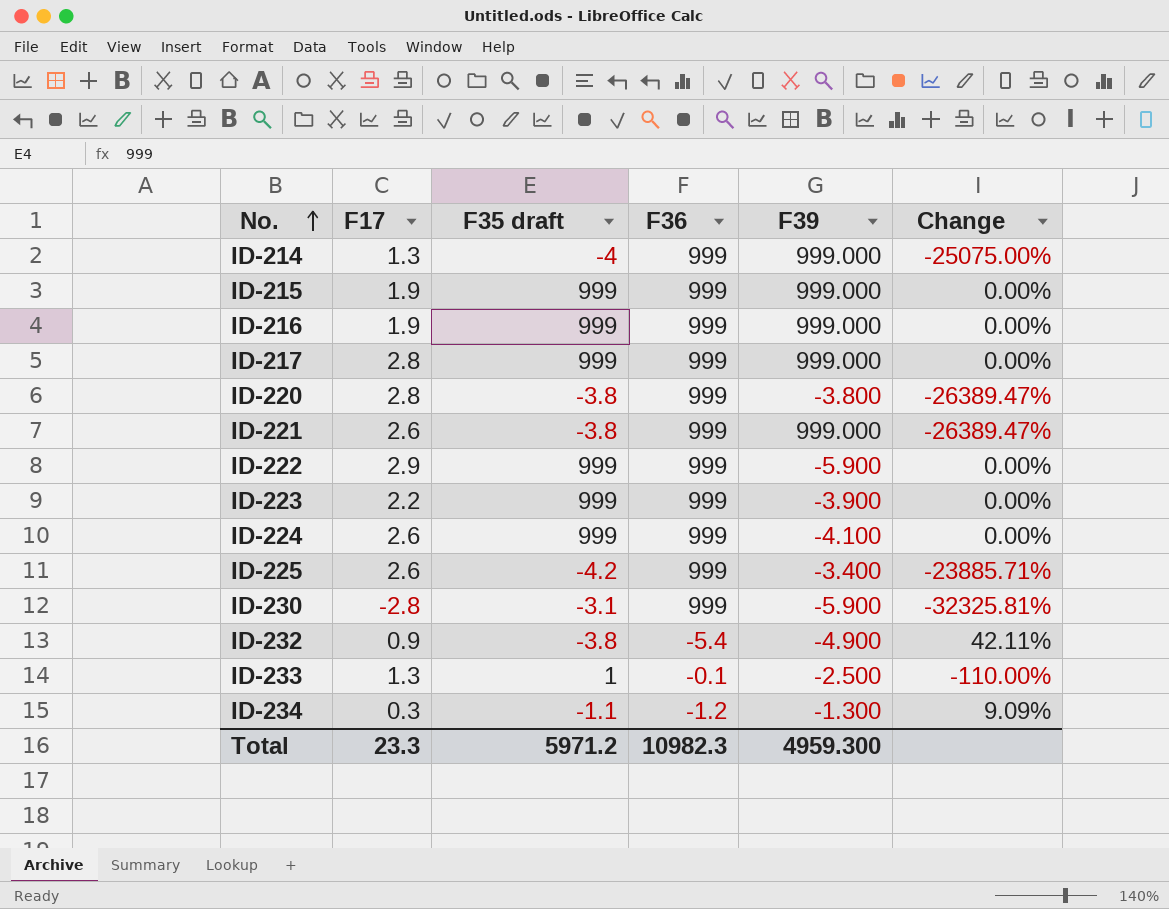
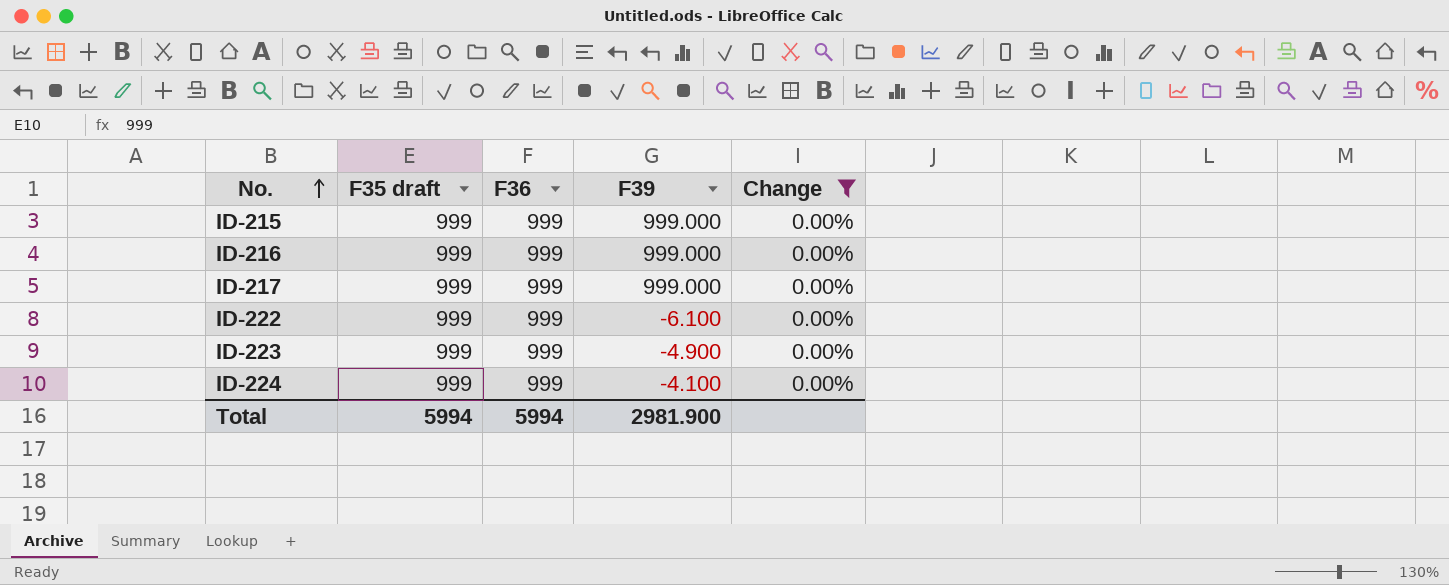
filter: none -> Change = 0.00%
column F17 | position: 2 -> none
ID-222 | F39: -5.900 -> -6.100
ID-223 | F39: -3.900 -> -4.900
Total | F35 draft: 5971.2 -> 5994
Total | F36: 10982.3 -> 5994
Total | F39: 4959.300 -> 2981.900

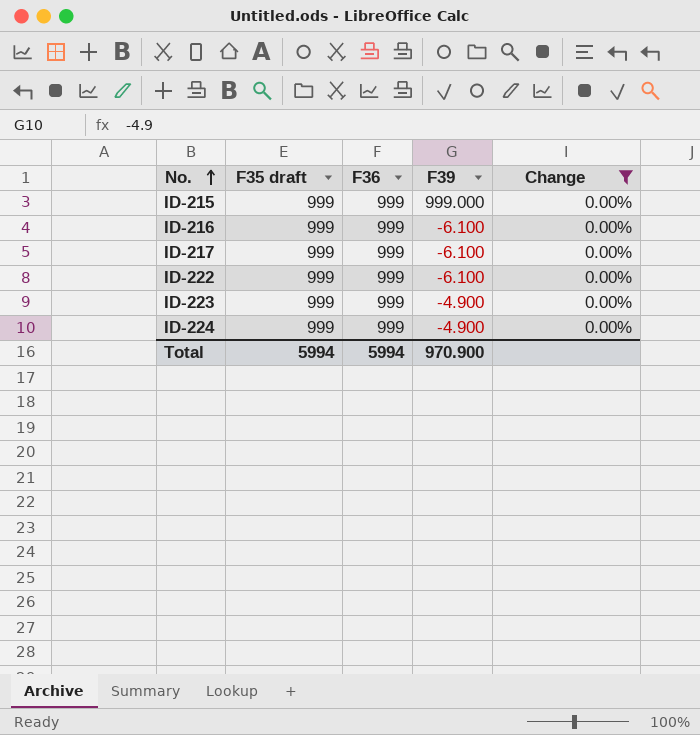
ID-216 | F39: 999.000 -> -6.100
ID-217 | F39: 999.000 -> -6.100
ID-224 | F39: -4.100 -> -4.900
Total | F39: 2981.900 -> 970.900

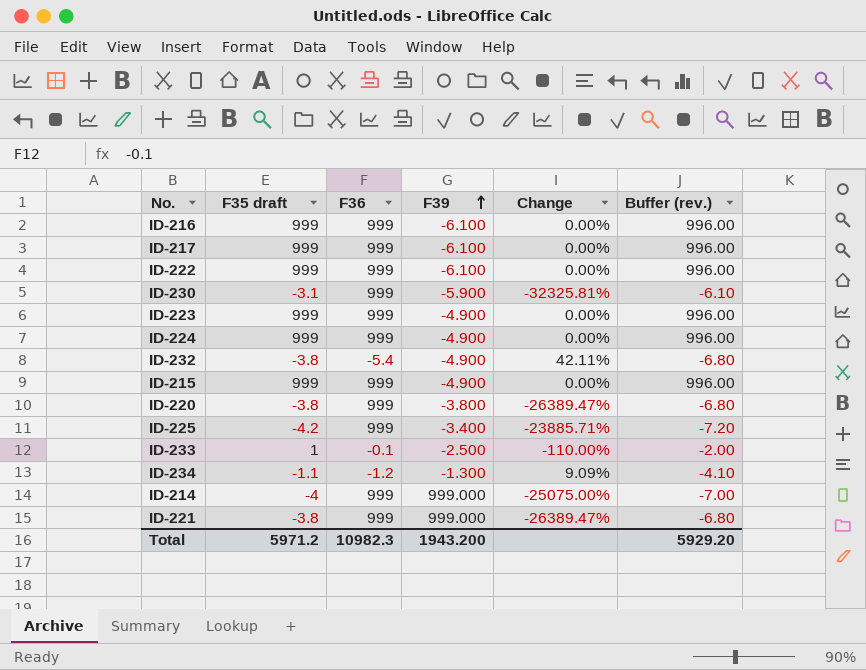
filter: Change = 0.00% -> none
row order: No. ascending -> F39 ascending
column Buffer (rev.) | formula: none -> [F35 draft] - 3
ID-215 | F39: 999.000 -> -4.900
Total | F35 draft: 5994 -> 5971.2
Total | F36: 5994 -> 10982.3
Total | F39: 970.900 -> 1943.200

